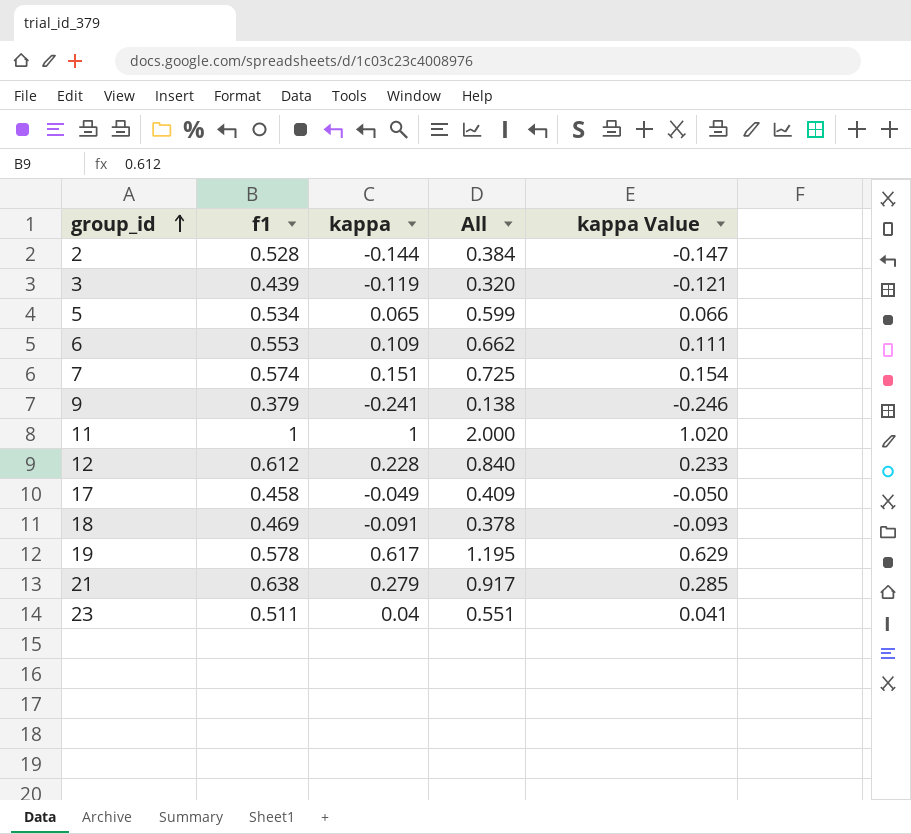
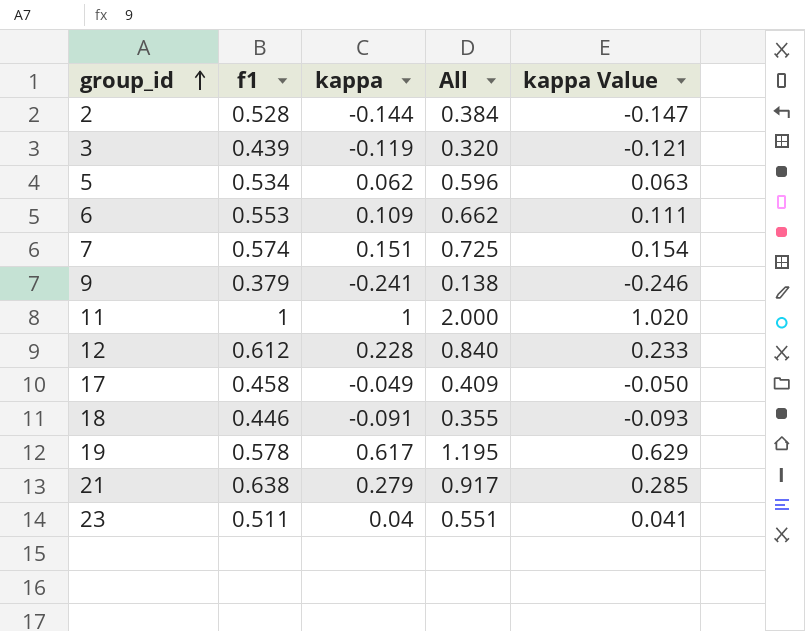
5 | kappa: 0.065 -> 0.062
5 | All: 0.599 -> 0.596
5 | kappa Value: 0.066 -> 0.063
18 | f1: 0.469 -> 0.446
18 | All: 0.378 -> 0.355

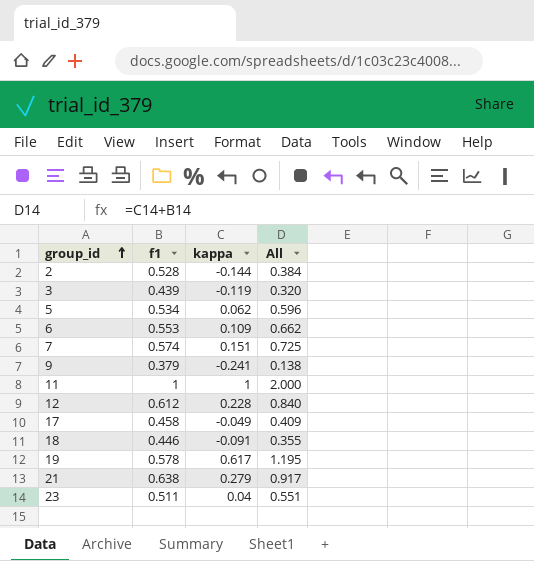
column kappa Value | formula: [kappa] * 1.02 -> none

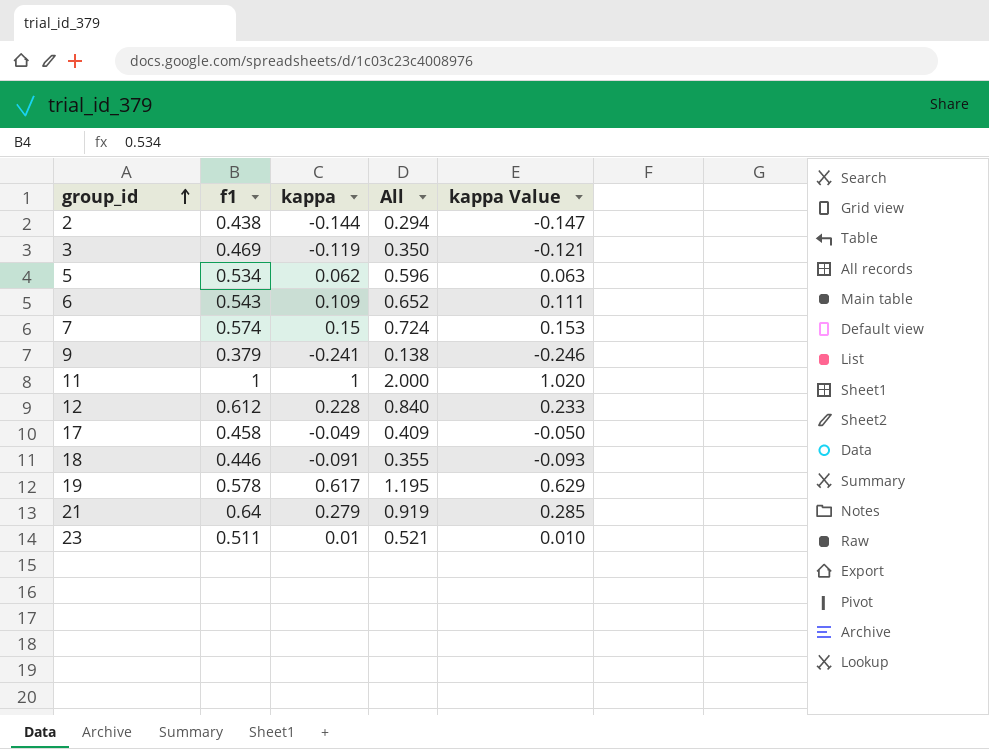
column kappa Value | formula: none -> [kappa] * 1.02
2 | f1: 0.528 -> 0.438
2 | All: 0.384 -> 0.294
3 | f1: 0.439 -> 0.469
3 | All: 0.320 -> 0.350
6 | f1: 0.553 -> 0.543
6 | All: 0.662 -> 0.652
7 | kappa: 0.151 -> 0.15
7 | All: 0.725 -> 0.724
21 | f1: 0.638 -> 0.64
21 | All: 0.917 -> 0.919
23 | kappa: 0.04 -> 0.01
23 | All: 0.551 -> 0.521

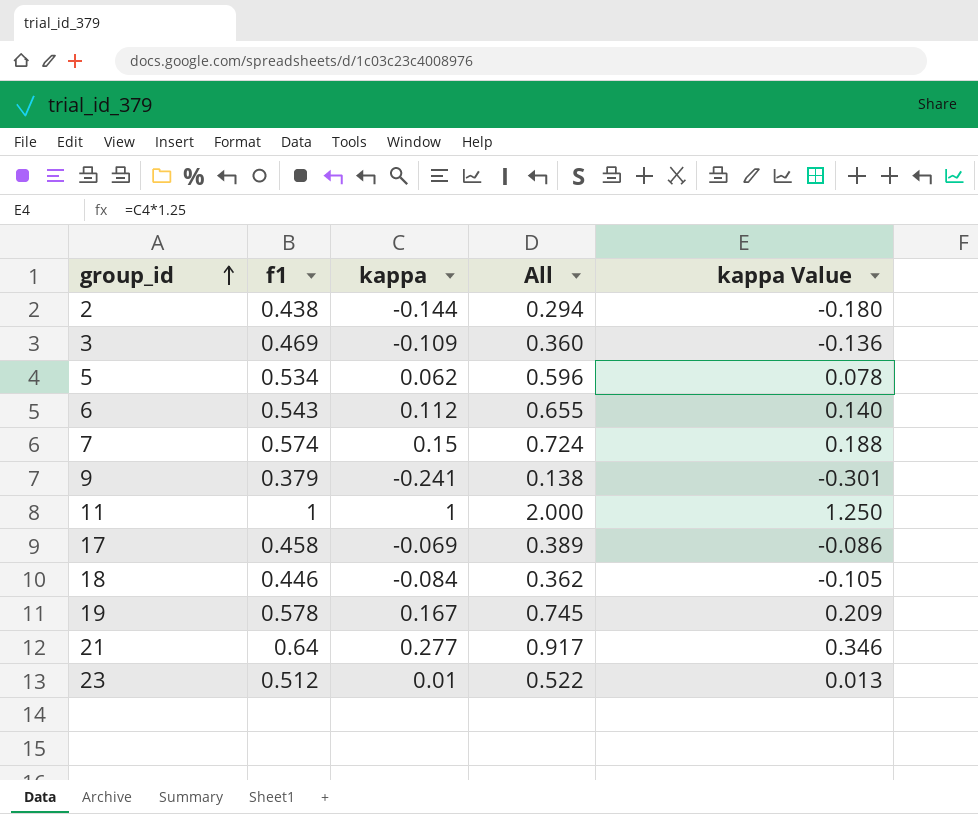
column kappa Value | formula: [kappa] * 1.02 -> [kappa] * 1.25
row 12: 0.612 | 0.228 | 0.840 | 0.233 -> none
3 | kappa: -0.119 -> -0.109
3 | All: 0.350 -> 0.360
6 | kappa: 0.109 -> 0.112
6 | All: 0.652 -> 0.655
17 | kappa: -0.049 -> -0.069
17 | All: 0.409 -> 0.389
18 | kappa: -0.091 -> -0.084
18 | All: 0.355 -> 0.362
19 | kappa: 0.617 -> 0.167
19 | All: 1.195 -> 0.745
21 | kappa: 0.279 -> 0.277
21 | All: 0.919 -> 0.917
23 | f1: 0.511 -> 0.512
23 | All: 0.521 -> 0.522

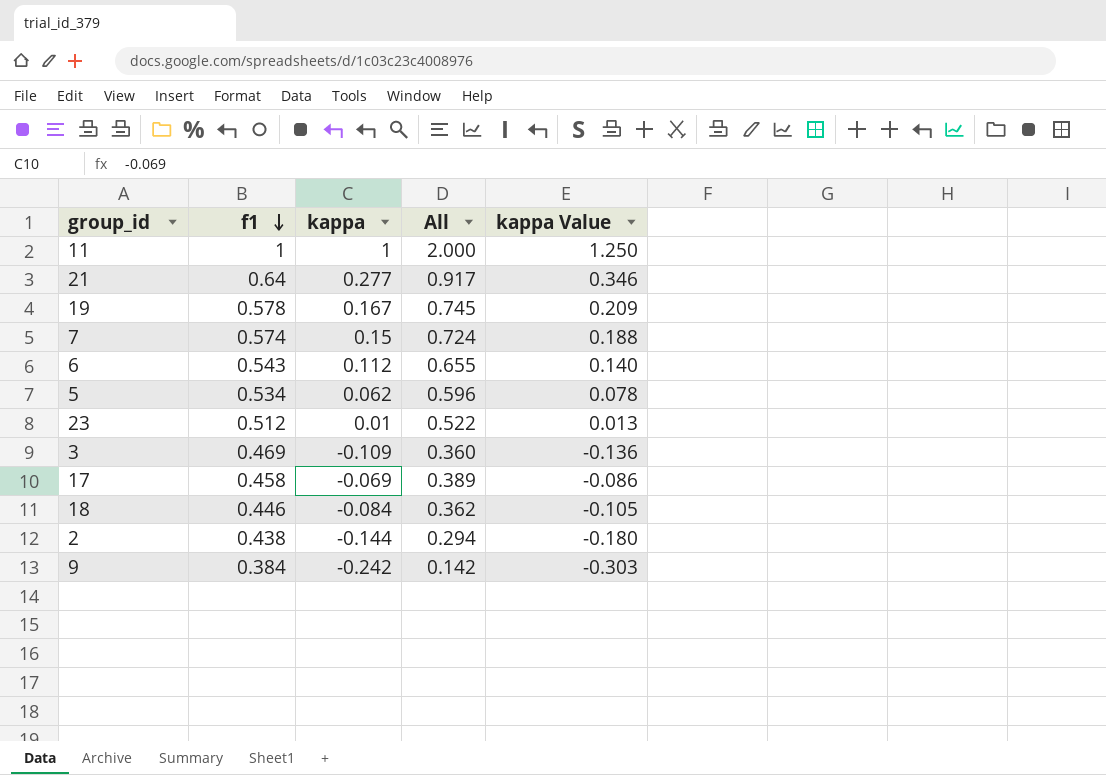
row order: group_id ascending -> f1 descending
9 | f1: 0.379 -> 0.384
9 | kappa: -0.241 -> -0.242
9 | All: 0.138 -> 0.142
9 | kappa Value: -0.301 -> -0.303

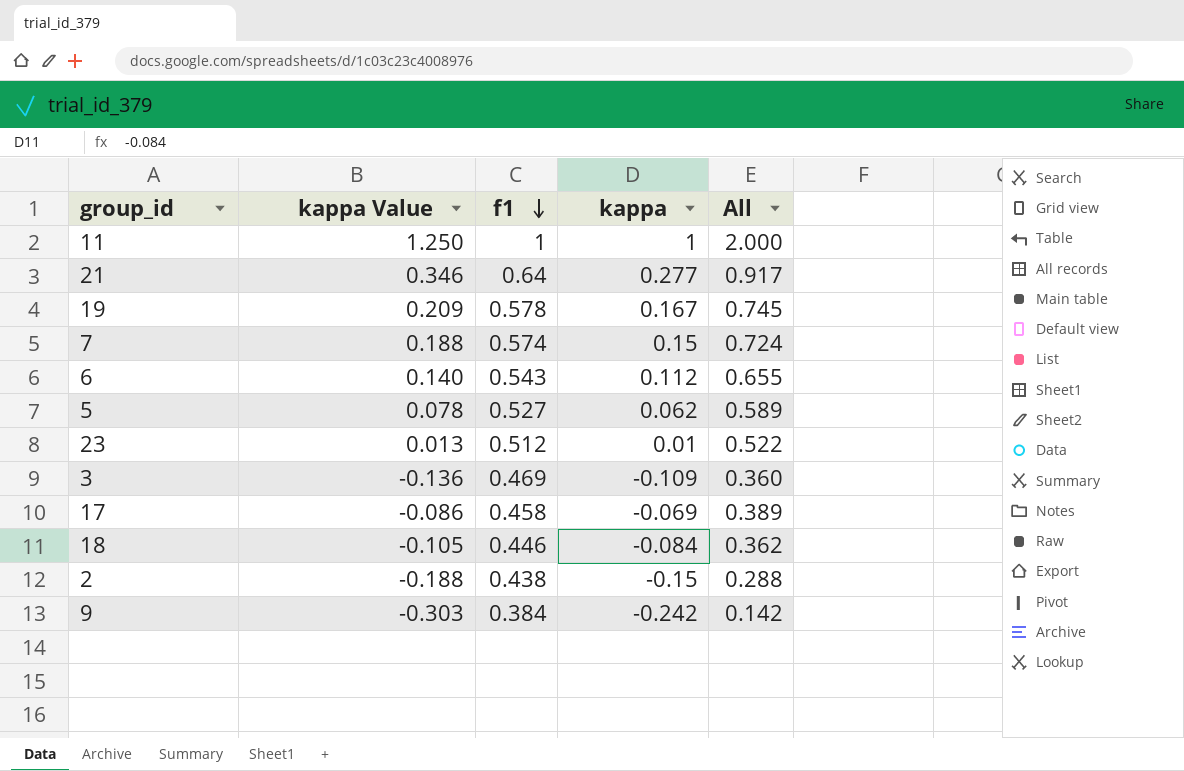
column kappa Value | position: 5 -> 2
5 | f1: 0.534 -> 0.527
5 | All: 0.596 -> 0.589
2 | kappa Value: -0.180 -> -0.188
2 | kappa: -0.144 -> -0.15
2 | All: 0.294 -> 0.288

